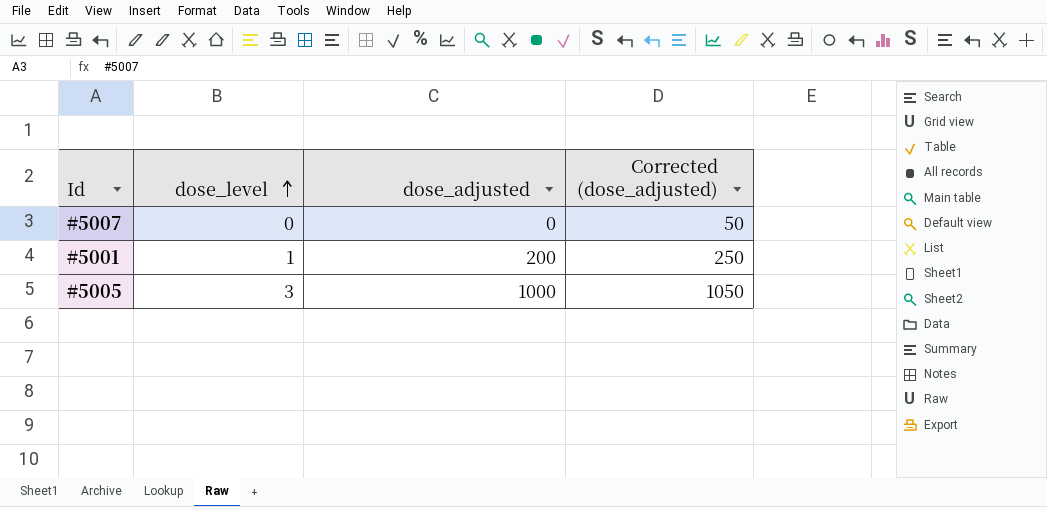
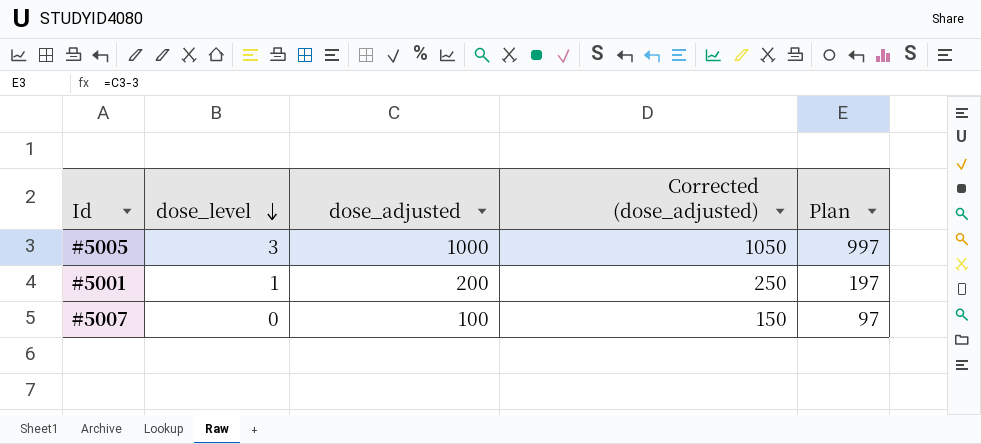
row order: dose_level ascending -> dose_level descending
column Plan | formula: none -> [dose_adjusted] - 3
#5007 | dose_adjusted: 0 -> 100
#5007 | Corrected (dose_adjusted): 50 -> 150

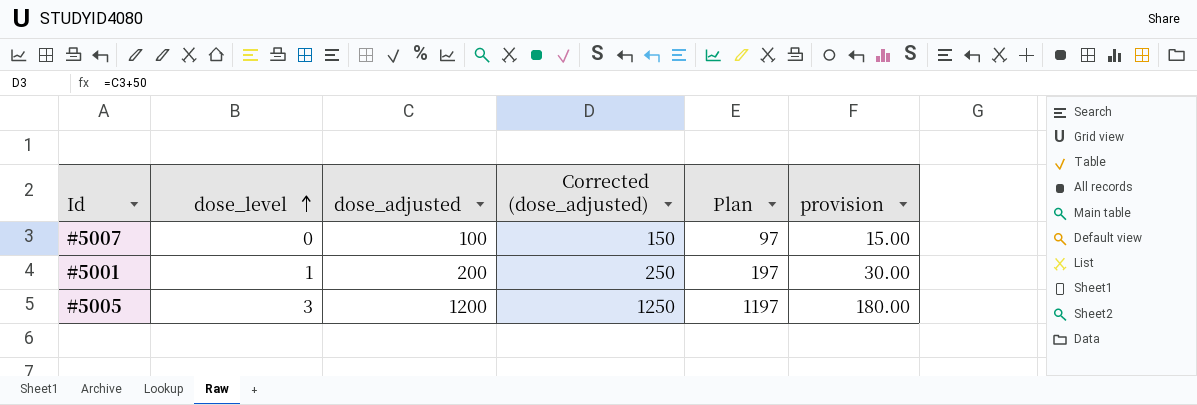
row order: dose_level descending -> dose_level ascending
column provision | formula: none -> [dose_adjusted] * 0.15
#5005 | dose_adjusted: 1000 -> 1200
#5005 | Corrected (dose_adjusted): 1050 -> 1250
#5005 | Plan: 997 -> 1197

